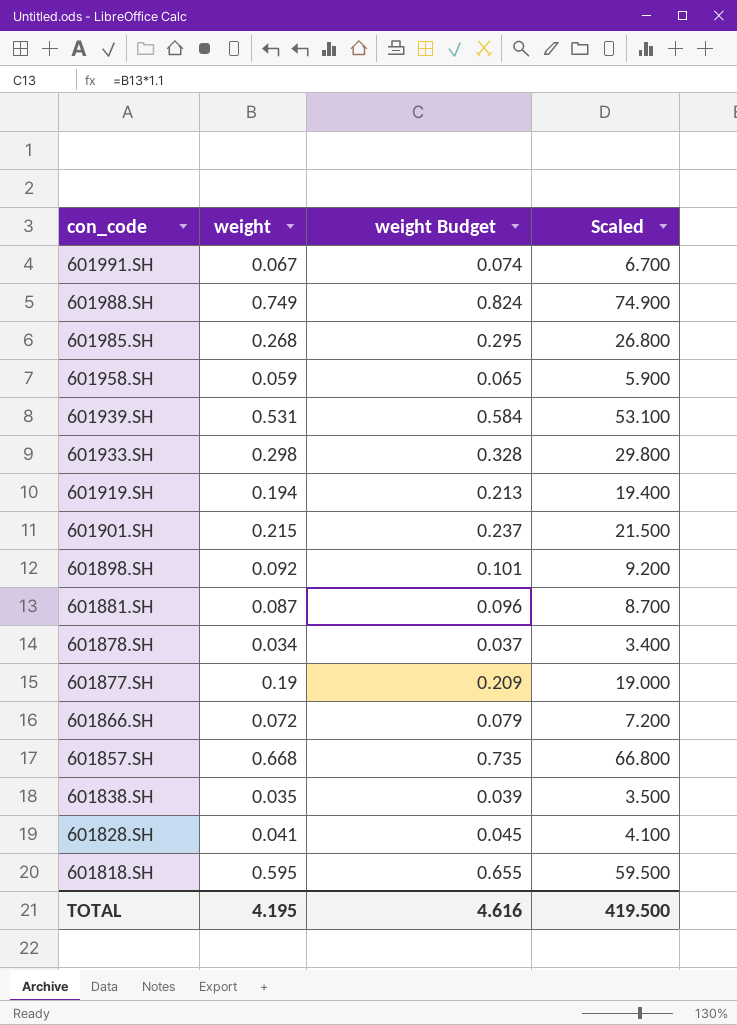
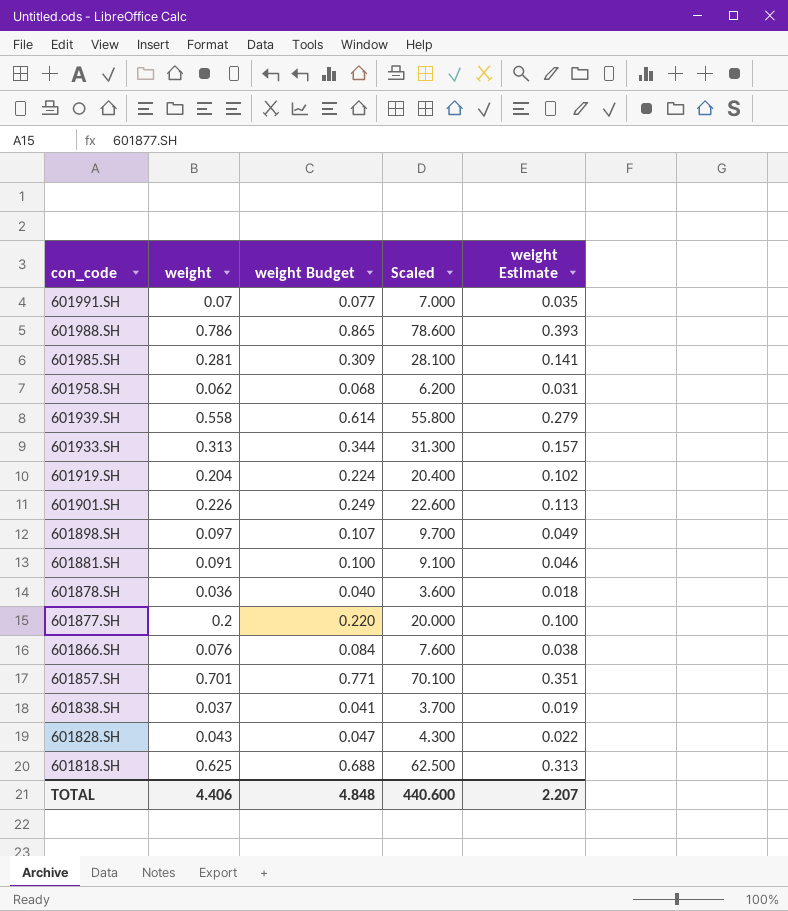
column weight Estimate | formula: none -> [weight] * 0.5
601991.SH | weight: 0.067 -> 0.07
601991.SH | weight Budget: 0.074 -> 0.077
601991.SH | Scaled: 6.700 -> 7.000
601988.SH | weight: 0.749 -> 0.786
601988.SH | weight Budget: 0.824 -> 0.865
601988.SH | Scaled: 74.900 -> 78.600
601985.SH | weight: 0.268 -> 0.281
601985.SH | weight Budget: 0.295 -> 0.309
601985.SH | Scaled: 26.800 -> 28.100
601958.SH | weight: 0.059 -> 0.062
601958.SH | weight Budget: 0.065 -> 0.068
601958.SH | Scaled: 5.900 -> 6.200
601939.SH | weight: 0.531 -> 0.558
601939.SH | weight Budget: 0.584 -> 0.614
601939.SH | Scaled: 53.100 -> 55.800
601933.SH | weight: 0.298 -> 0.313
601933.SH | weight Budget: 0.328 -> 0.344
601933.SH | Scaled: 29.800 -> 31.300
601919.SH | weight: 0.194 -> 0.204
601919.SH | weight Budget: 0.213 -> 0.224
601919.SH | Scaled: 19.400 -> 20.400
601901.SH | weight: 0.215 -> 0.226
601901.SH | weight Budget: 0.237 -> 0.249
601901.SH | Scaled: 21.500 -> 22.600
601898.SH | weight: 0.092 -> 0.097
601898.SH | weight Budget: 0.101 -> 0.107
601898.SH | Scaled: 9.200 -> 9.700
601881.SH | weight: 0.087 -> 0.091
601881.SH | weight Budget: 0.096 -> 0.100
601881.SH | Scaled: 8.700 -> 9.100
601878.SH | weight: 0.034 -> 0.036
601878.SH | weight Budget: 0.037 -> 0.040
601878.SH | Scaled: 3.400 -> 3.600
601877.SH | weight: 0.19 -> 0.2
601877.SH | weight Budget: 0.209 -> 0.220
601877.SH | Scaled: 19.000 -> 20.000
601866.SH | weight: 0.072 -> 0.076
601866.SH | weight Budget: 0.079 -> 0.084
601866.SH | Scaled: 7.200 -> 7.600
601857.SH | weight: 0.668 -> 0.701
601857.SH | weight Budget: 0.735 -> 0.771
601857.SH | Scaled: 66.800 -> 70.100
601838.SH | weight: 0.035 -> 0.037
601838.SH | weight Budget: 0.039 -> 0.041
601838.SH | Scaled: 3.500 -> 3.700
601828.SH | weight: 0.041 -> 0.043
601828.SH | weight Budget: 0.045 -> 0.047
601828.SH | Scaled: 4.100 -> 4.300
601818.SH | weight: 0.595 -> 0.625
601818.SH | weight Budget: 0.655 -> 0.688
601818.SH | Scaled: 59.500 -> 62.500
TOTAL | weight: 4.195 -> 4.406
TOTAL | weight Budget: 4.616 -> 4.848
TOTAL | Scaled: 419.500 -> 440.600

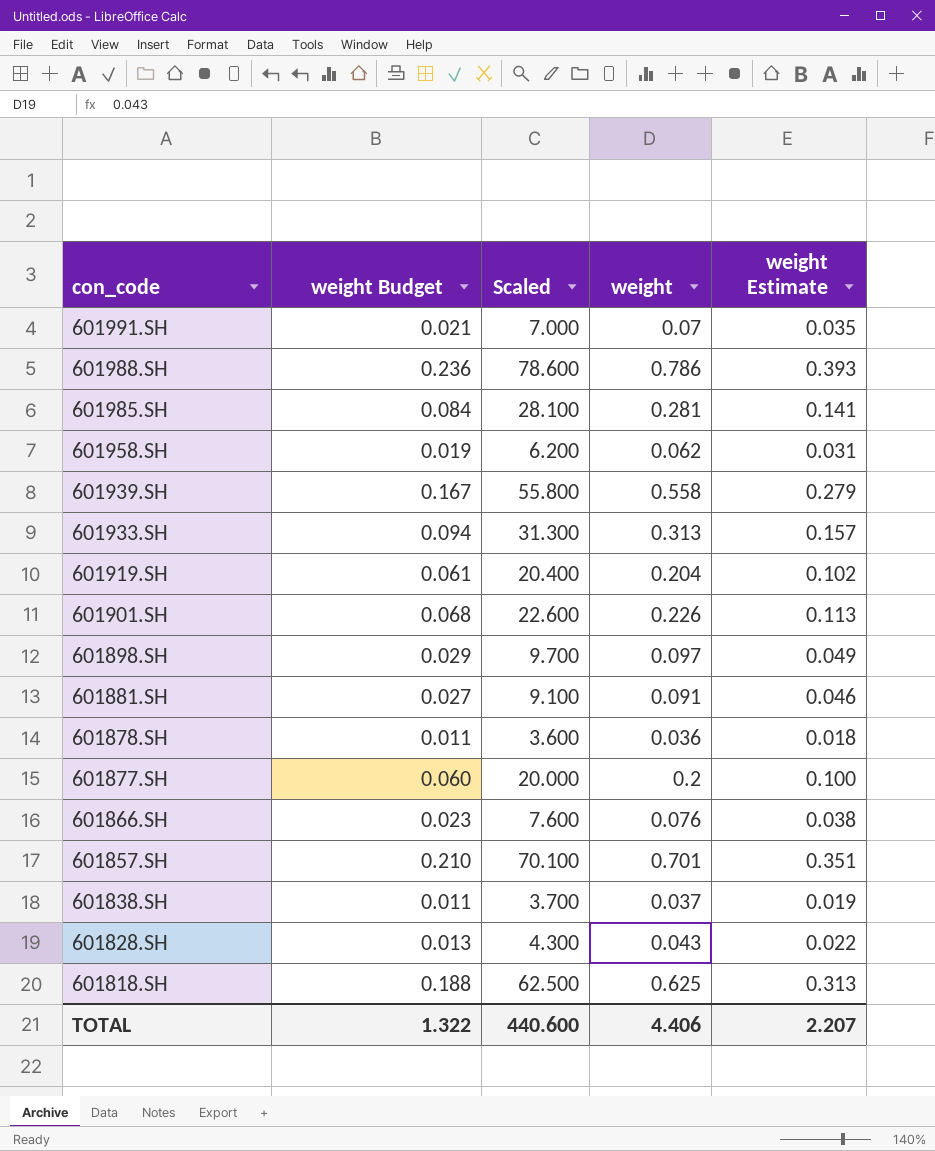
column weight Budget | formula: [weight] * 1.1 -> [weight] * 0.3
column weight | position: 2 -> 4
TOTAL | weight Budget: 4.848 -> 1.322

